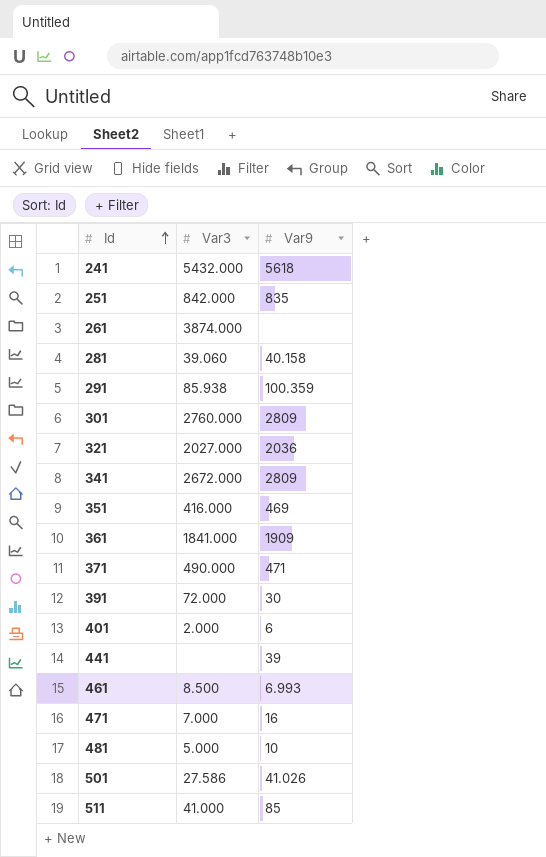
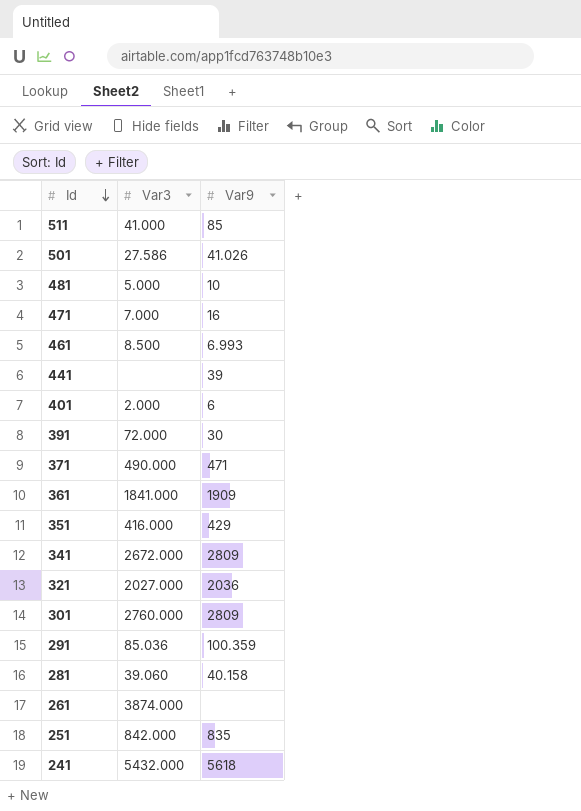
row order: Id ascending -> Id descending
351 | Var9: 469 -> 429
291 | Var3: 85.938 -> 85.036

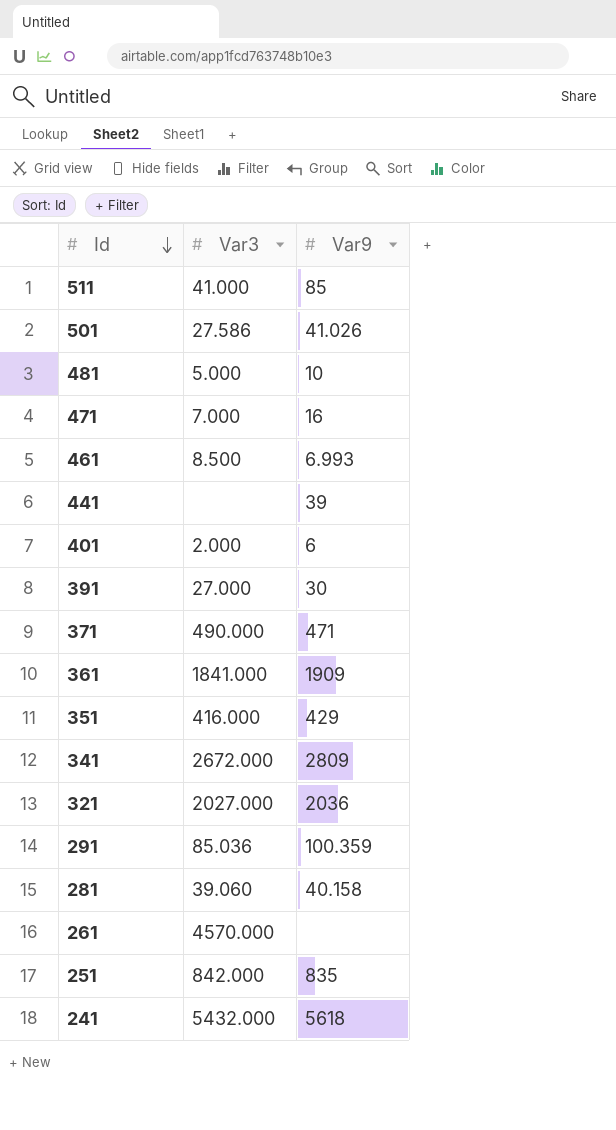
row 301: 2760.000 | 2809 -> none
391 | Var3: 72.000 -> 27.000
261 | Var3: 3874.000 -> 4570.000

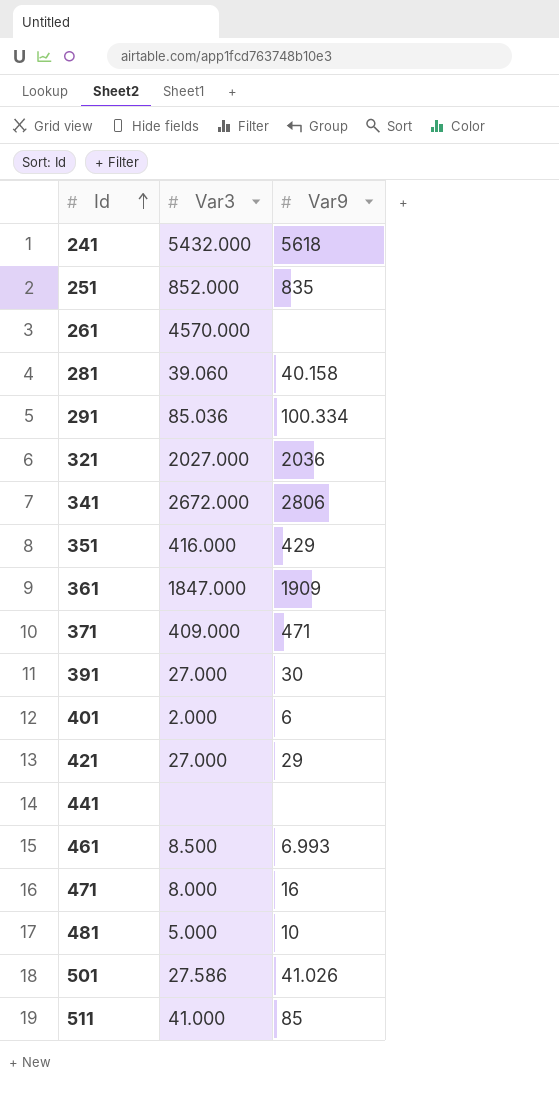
row order: Id descending -> Id ascending
251 | Var3: 842.000 -> 852.000
291 | Var9: 100.359 -> 100.334
341 | Var9: 2809 -> 2806
361 | Var3: 1841.000 -> 1847.000
371 | Var3: 490.000 -> 409.000
row 421: none -> 27.000 | 29
441 | Var9: 39 -> none
471 | Var3: 7.000 -> 8.000

